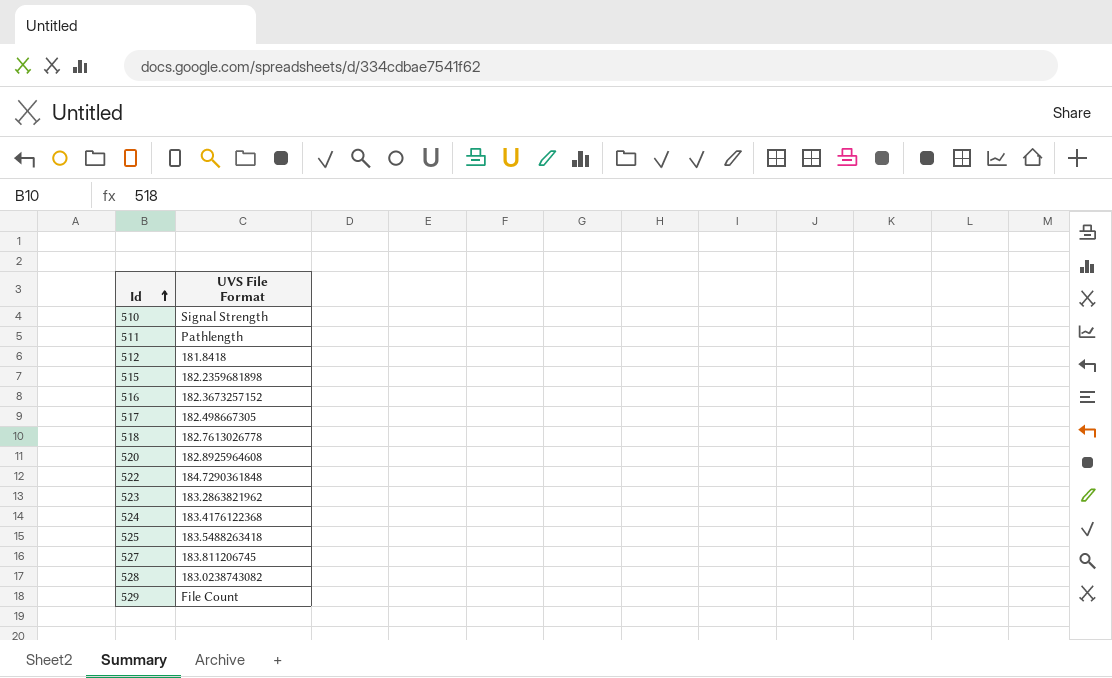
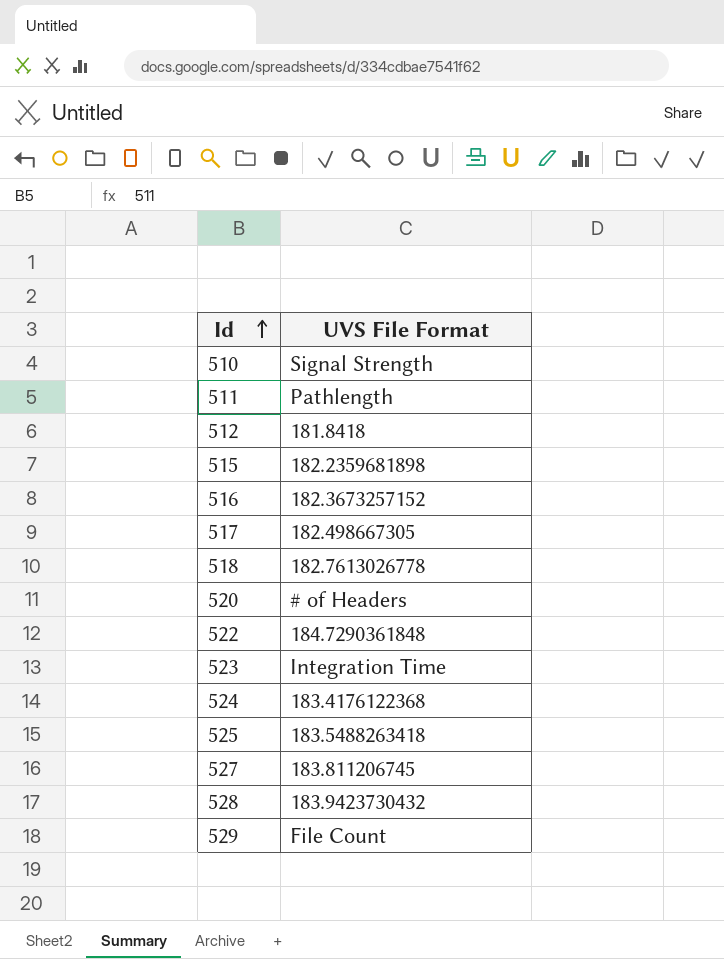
520 | UVS File Format: 182.8925964608 -> # of Headers
523 | UVS File Format: 183.2863821962 -> Integration Time
528 | UVS File Format: 183.0238743082 -> 183.9423730432

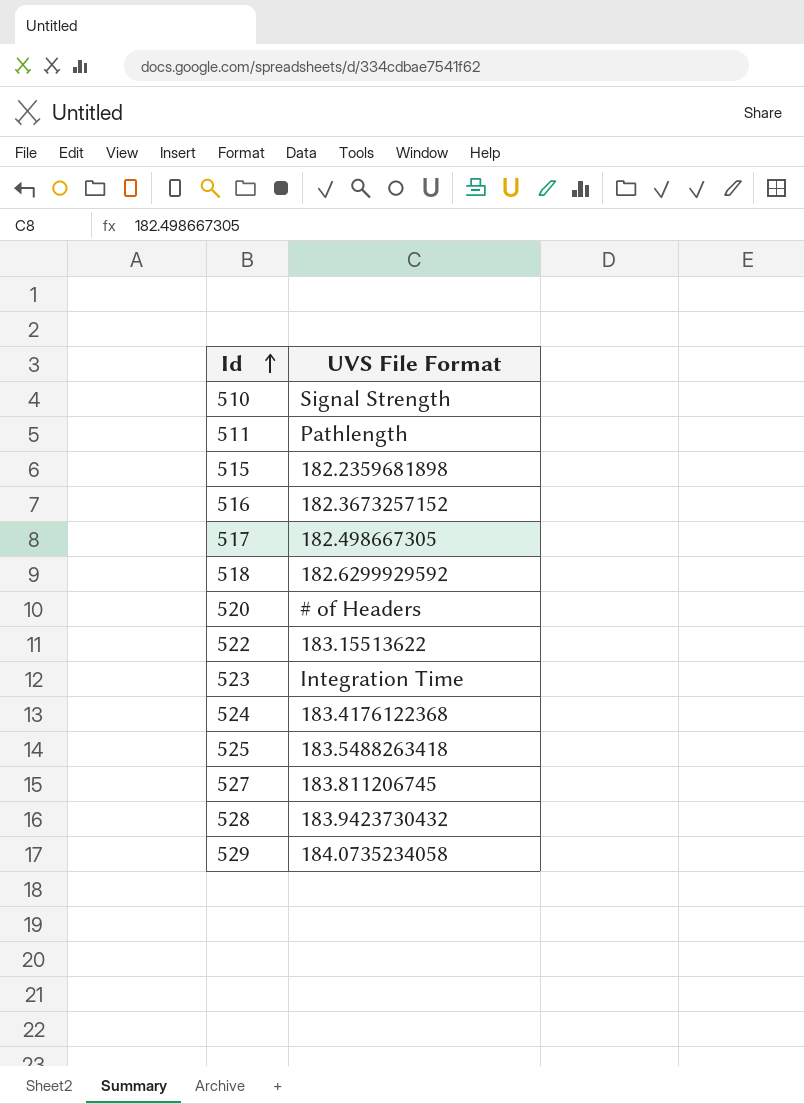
row 512: 181.8418 -> none
518 | UVS File Format: 182.7613026778 -> 182.6299929592
522 | UVS File Format: 184.7290361848 -> 183.15513622
529 | UVS File Format: File Count -> 184.0735234058

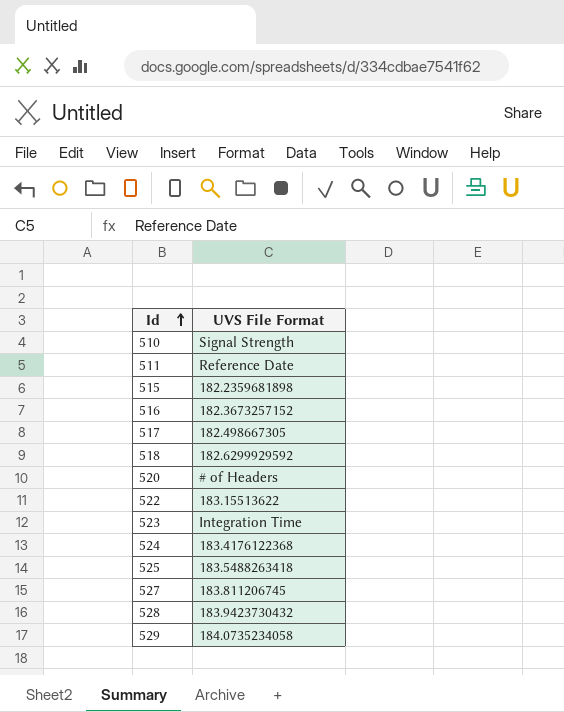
511 | UVS File Format: Pathlength -> Reference Date

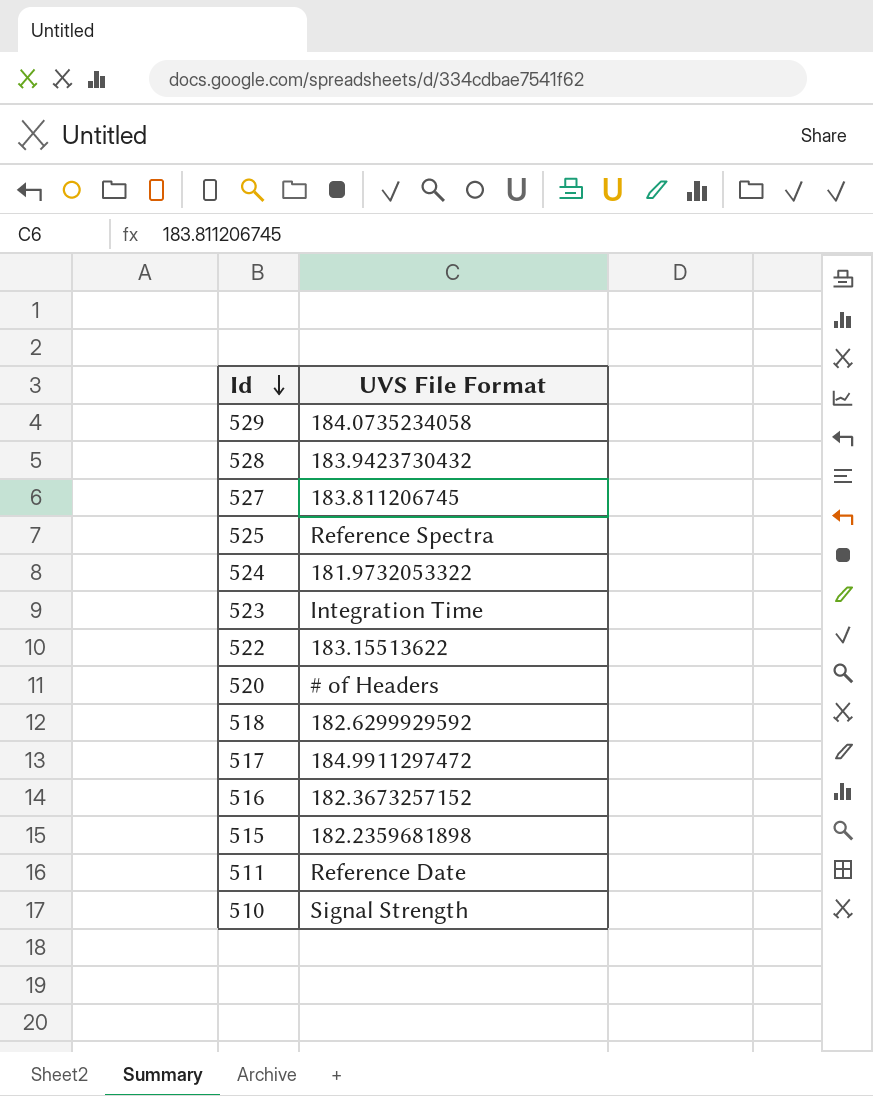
row order: Id ascending -> Id descending
525 | UVS File Format: 183.5488263418 -> Reference Spectra
524 | UVS File Format: 183.4176122368 -> 181.9732053322
517 | UVS File Format: 182.498667305 -> 184.9911297472

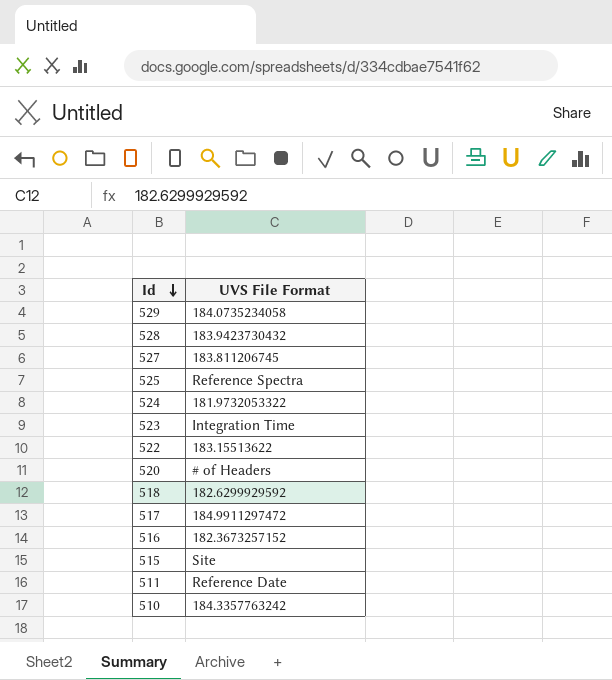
515 | UVS File Format: 182.2359681898 -> Site
510 | UVS File Format: Signal Strength -> 184.3357763242

